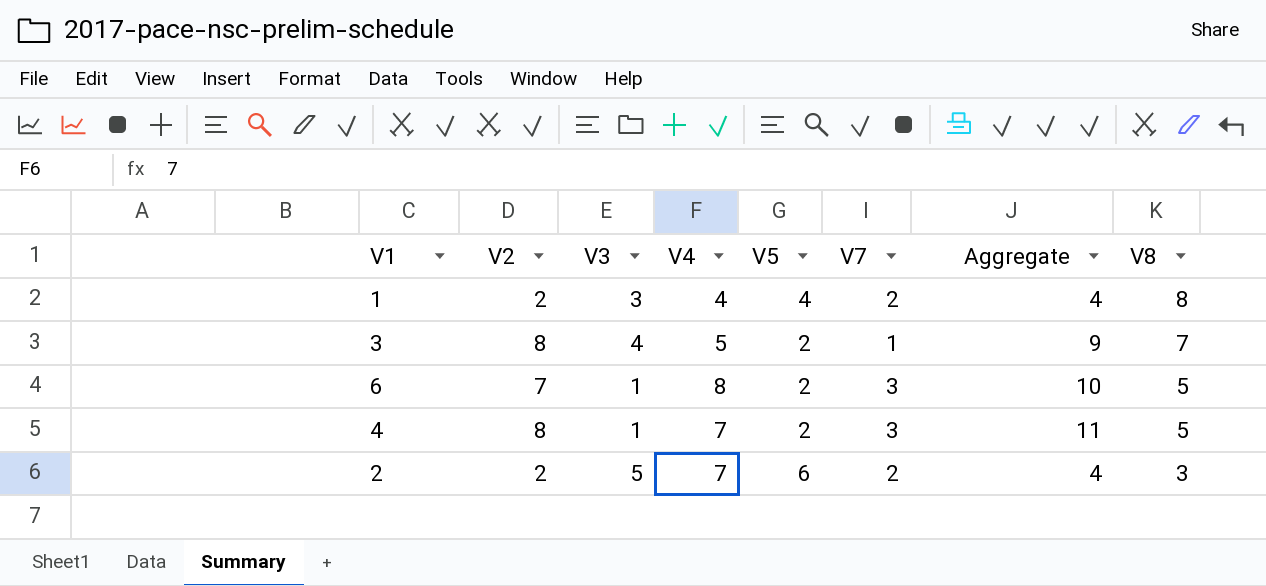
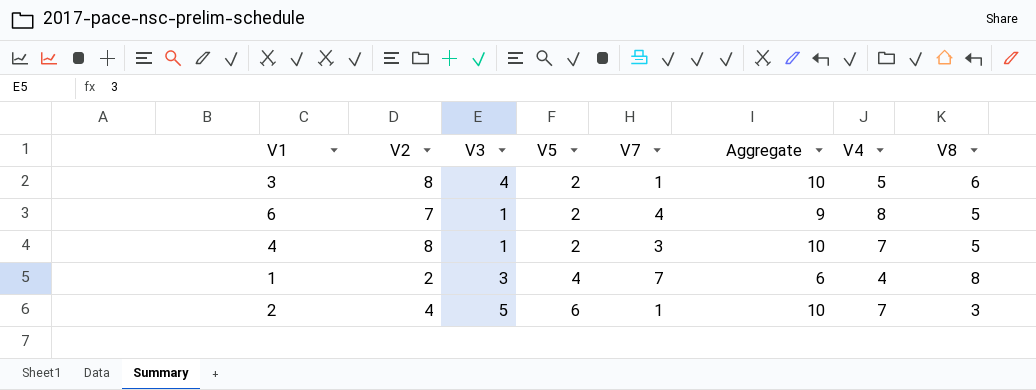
row order: V8 descending -> V5 ascending
column Aggregate | formula: [V2] + [V7] -> [V2] + [V5]
column V4 | position: 4 -> 7
3 | V8: 7 -> 6
6 | V7: 3 -> 4
1 | V7: 2 -> 7
2 | V2: 2 -> 4
2 | V7: 2 -> 1

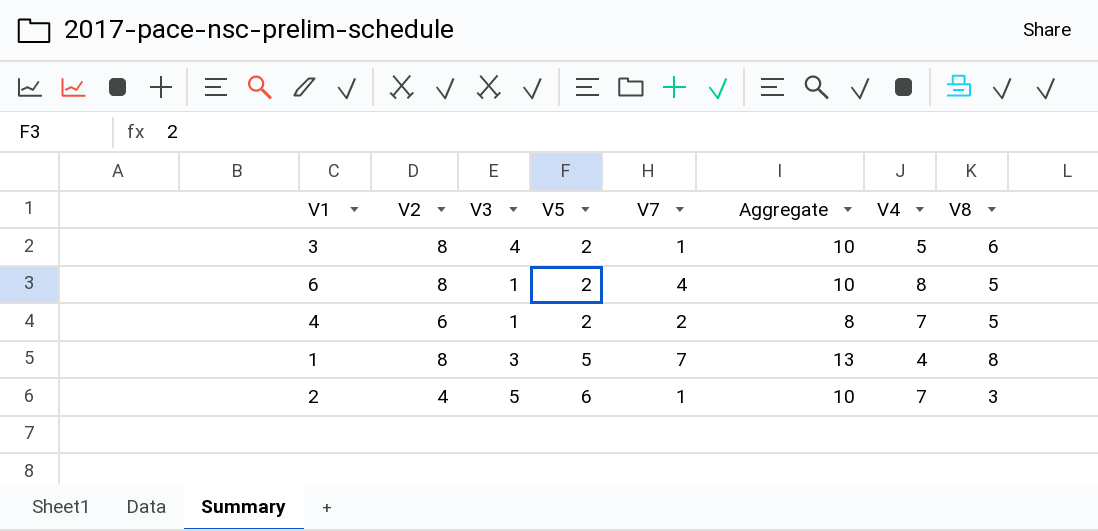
6 | V2: 7 -> 8
6 | Aggregate: 9 -> 10
4 | V2: 8 -> 6
4 | V7: 3 -> 2
4 | Aggregate: 10 -> 8
1 | V2: 2 -> 8
1 | V5: 4 -> 5
1 | Aggregate: 6 -> 13

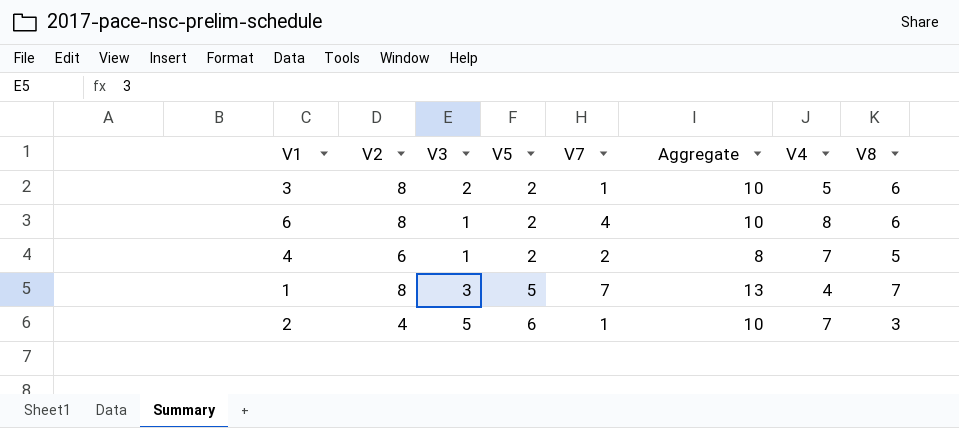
3 | V3: 4 -> 2
6 | V8: 5 -> 6
1 | V8: 8 -> 7

